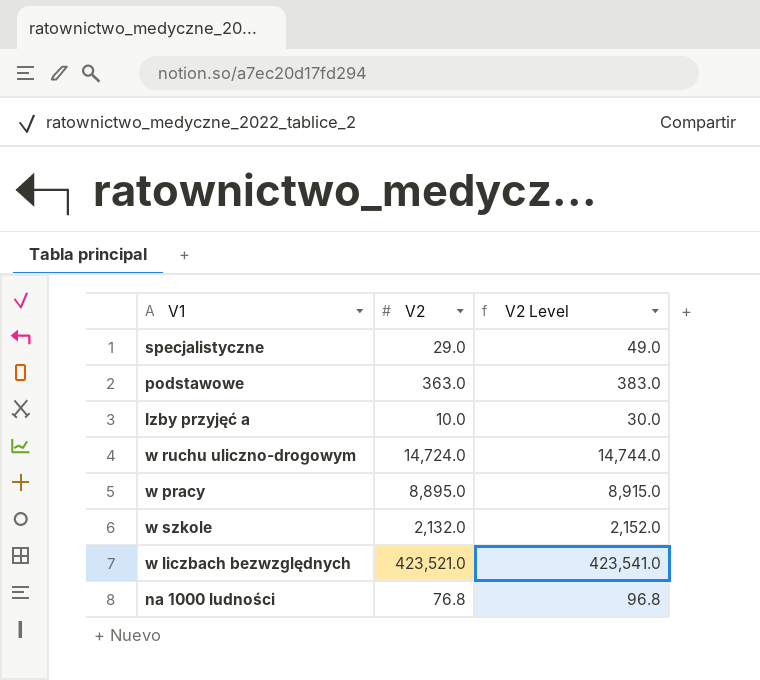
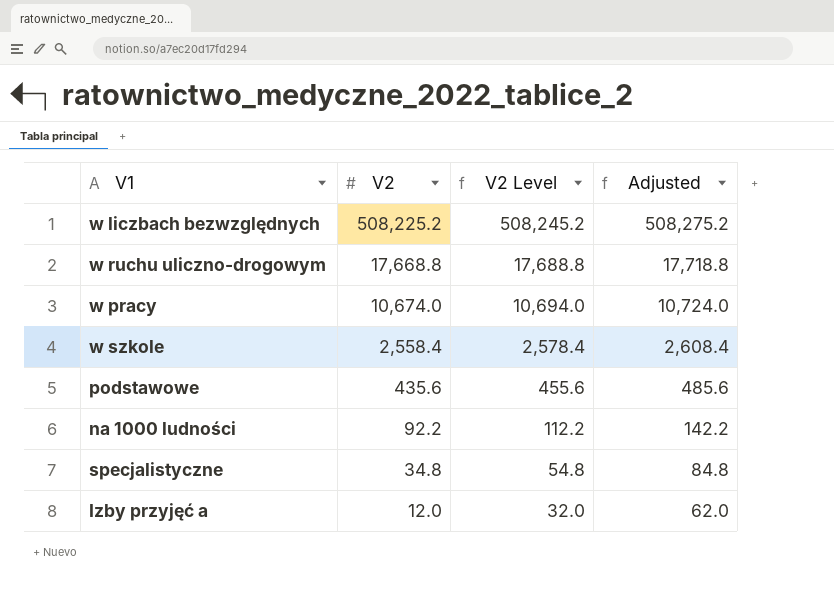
row order: none -> V2 descending
column Adjusted | formula: none -> [V2] + 50
w liczbach bezwzględnych | V2: 423,521.0 -> 508,225.2
w liczbach bezwzględnych | V2 Level: 423,541.0 -> 508,245.2
w ruchu uliczno-drogowym | V2: 14,724.0 -> 17,668.8
w ruchu uliczno-drogowym | V2 Level: 14,744.0 -> 17,688.8
w pracy | V2: 8,895.0 -> 10,674.0
w pracy | V2 Level: 8,915.0 -> 10,694.0
w szkole | V2: 2,132.0 -> 2,558.4
w szkole | V2 Level: 2,152.0 -> 2,578.4
podstawowe | V2: 363.0 -> 435.6
podstawowe | V2 Level: 383.0 -> 455.6
na 1000 ludności | V2: 76.8 -> 92.2
na 1000 ludności | V2 Level: 96.8 -> 112.2
specjalistyczne | V2: 29.0 -> 34.8
specjalistyczne | V2 Level: 49.0 -> 54.8
Izby przyjęć a | V2: 10.0 -> 12.0
Izby przyjęć a | V2 Level: 30.0 -> 32.0

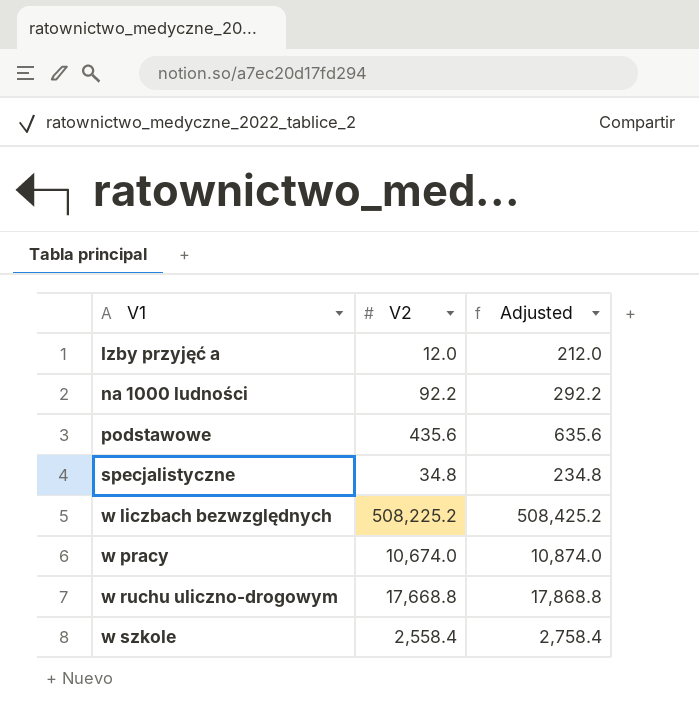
row order: V2 descending -> V1 ascending
column V2 Level | formula: [V2] + 20 -> none
column Adjusted | formula: [V2] + 50 -> [V2] + 200

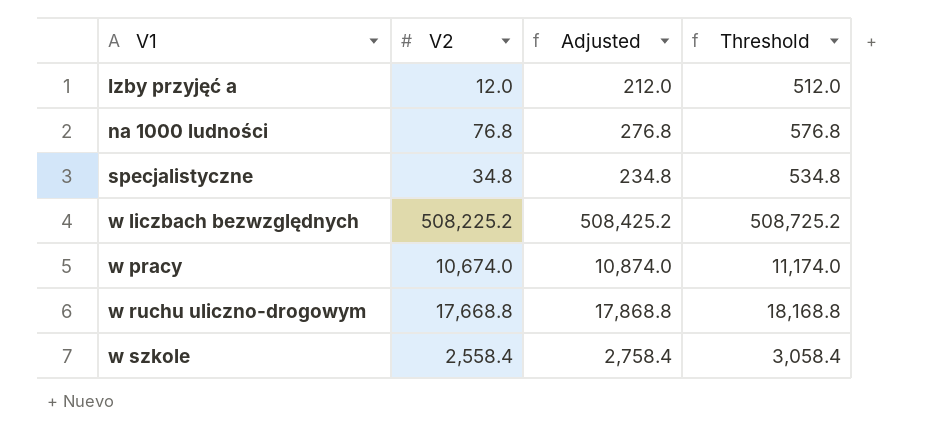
column Threshold | formula: none -> [V2] + 500
row podstawowe: 435.6 | 635.6 -> none
na 1000 ludności | V2: 92.2 -> 76.8
na 1000 ludności | Adjusted: 292.2 -> 276.8

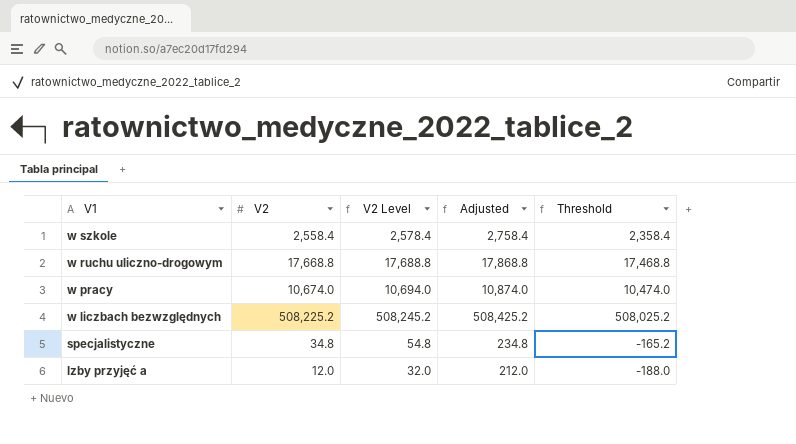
row order: V1 ascending -> V1 descending
column V2 Level | formula: none -> [V2] + 20
column Threshold | formula: [V2] + 500 -> [V2] - 200
row na 1000 ludności: 76.8 | 276.8 | 576.8 -> none

